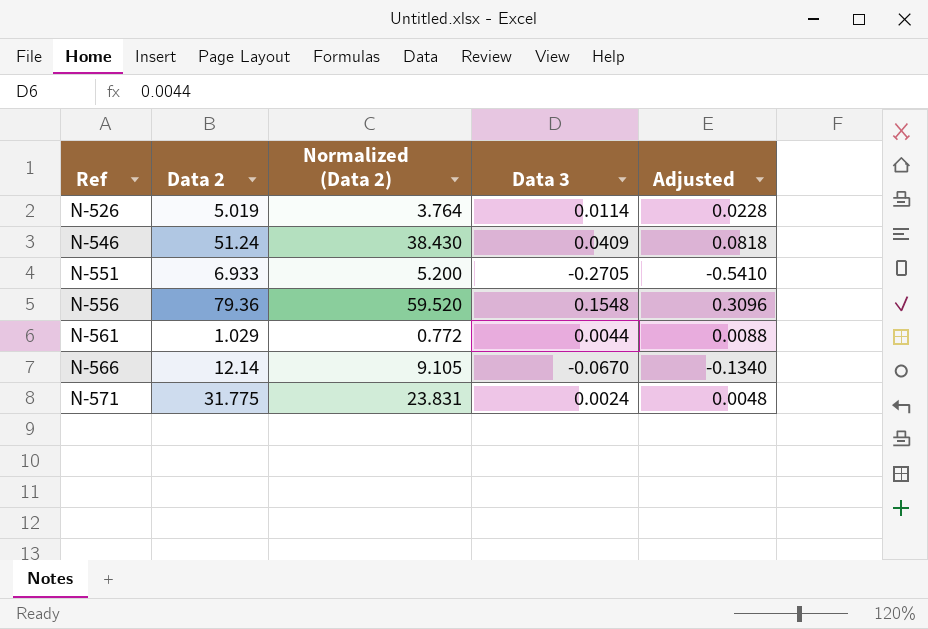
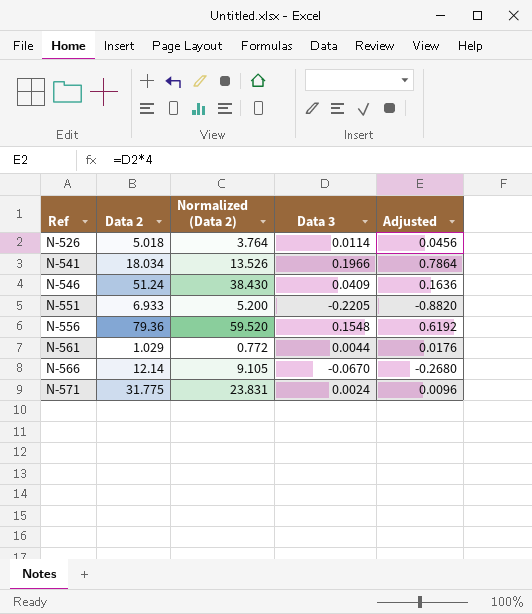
column Adjusted | formula: [Data 3] * 2 -> [Data 3] * 4
N-526 | Data 2: 5.019 -> 5.018
row N-541: none -> 18.034 | 13.526 | 0.1966 | 0.7864
N-551 | Data 3: -0.2705 -> -0.2205

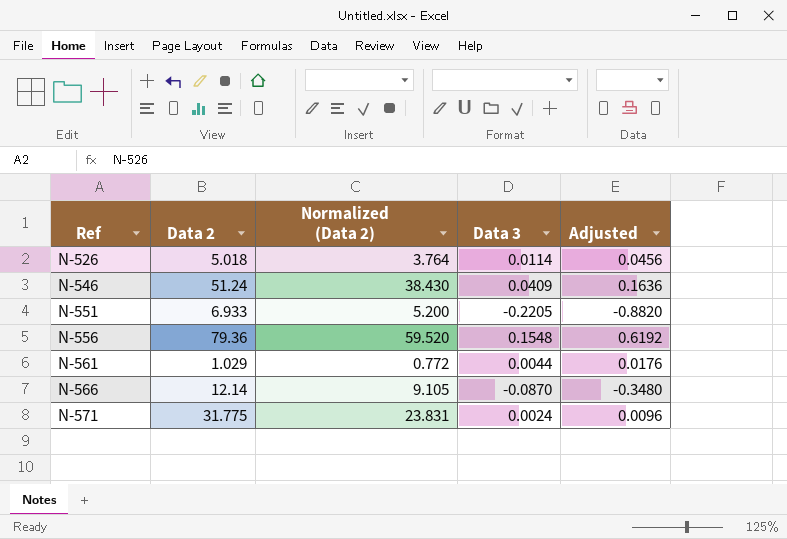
row N-541: 18.034 | 13.526 | 0.1966 | 0.7864 -> none
N-566 | Data 3: -0.0670 -> -0.0870
N-566 | Adjusted: -0.2680 -> -0.3480

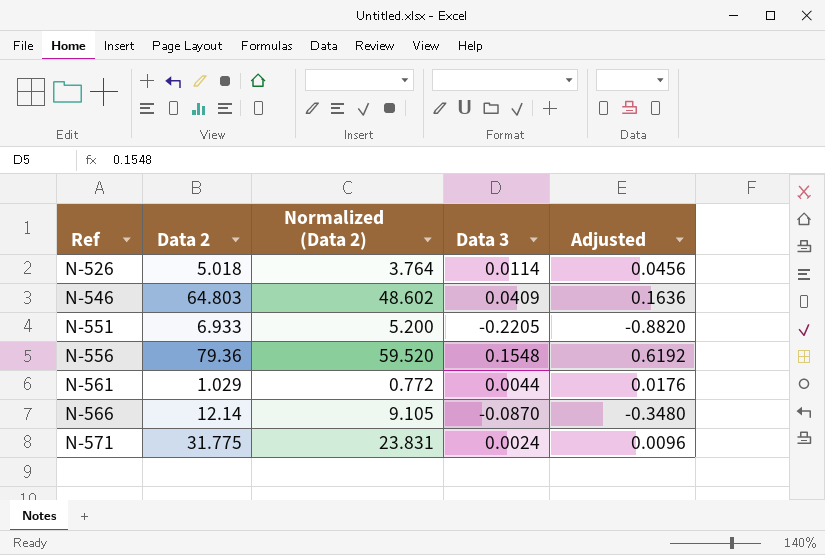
N-546 | Data 2: 51.24 -> 64.803
N-546 | Normalized (Data 2): 38.430 -> 48.602

